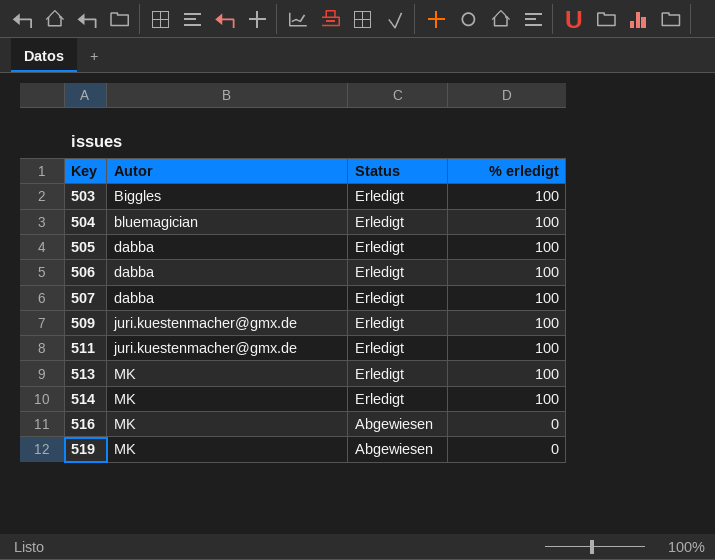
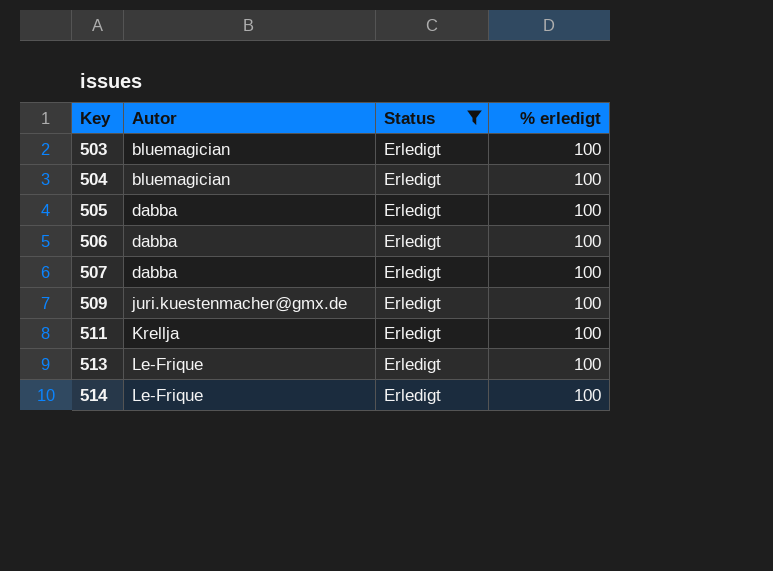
filter: none -> Status = Erledigt
503 | Autor: Biggles -> bluemagician
511 | Autor: juri.kuestenmacher@gmx.de -> Krellja
513 | Autor: MK -> Le-Frique
514 | Autor: MK -> Le-Frique

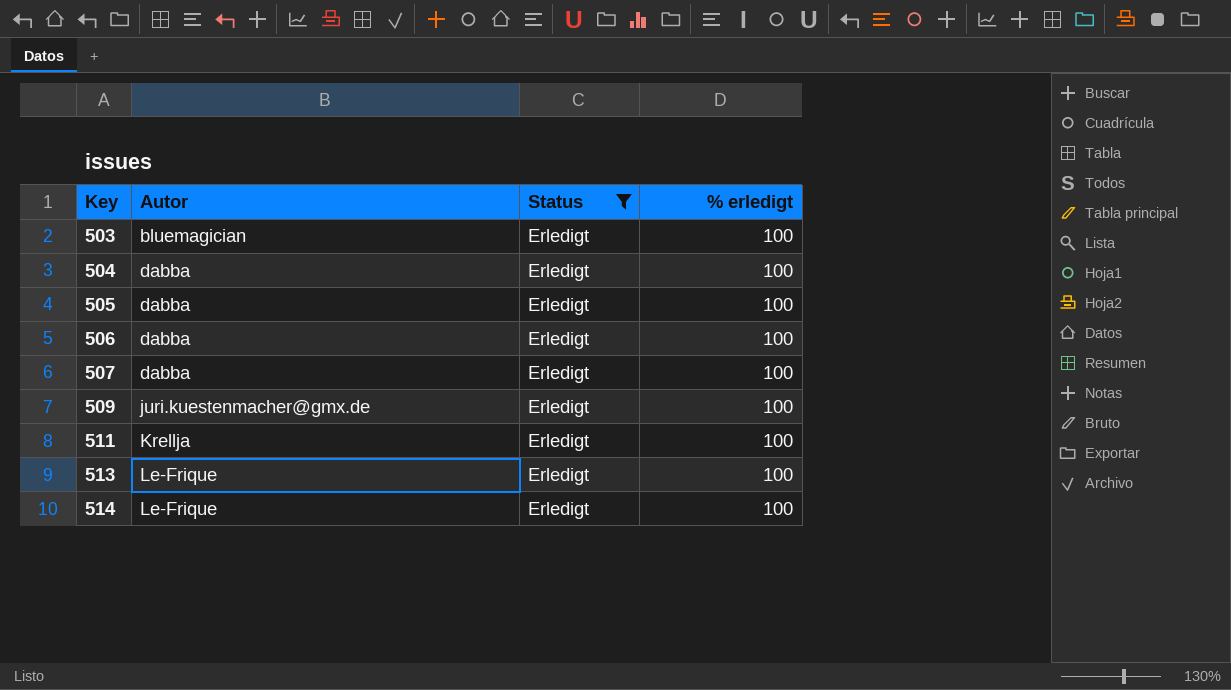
504 | Autor: bluemagician -> dabba

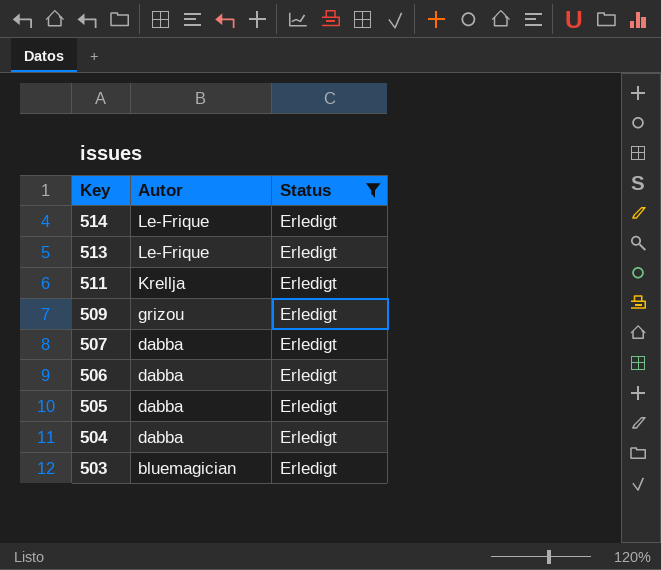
row order: Key ascending -> Key descending
column % erledigt | position: 4 -> none
509 | Autor: juri.kuestenmacher@gmx.de -> grizou

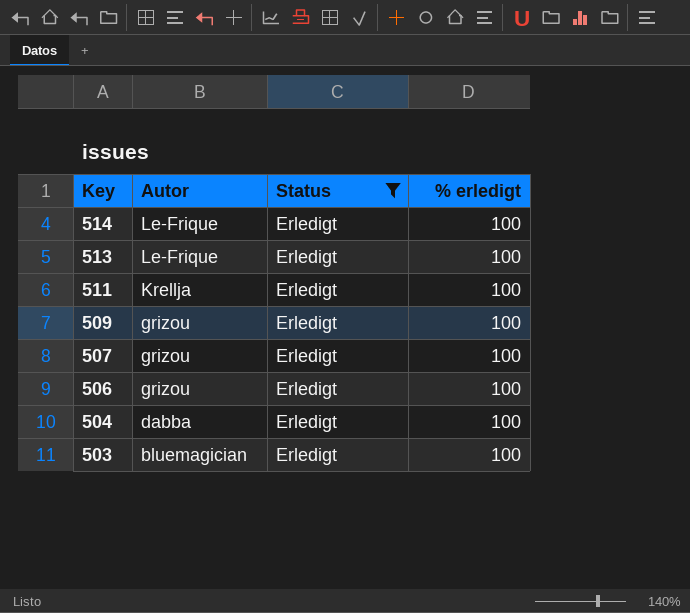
column % erledigt | position: none -> 4
row 505: dabba | Erledigt -> none
507 | Autor: dabba -> grizou
506 | Autor: dabba -> grizou

